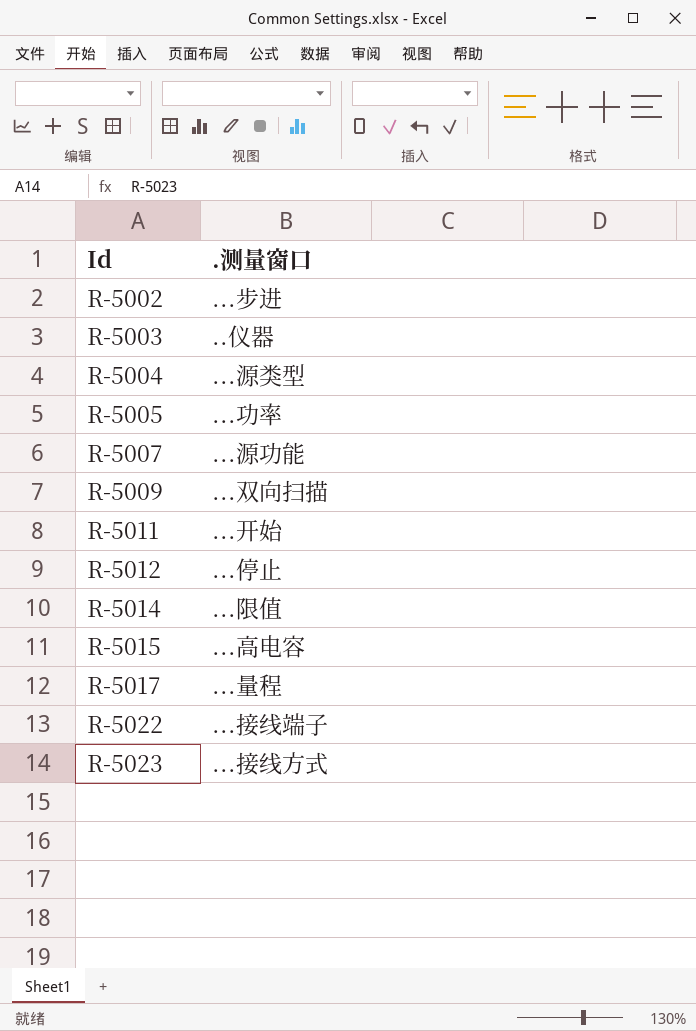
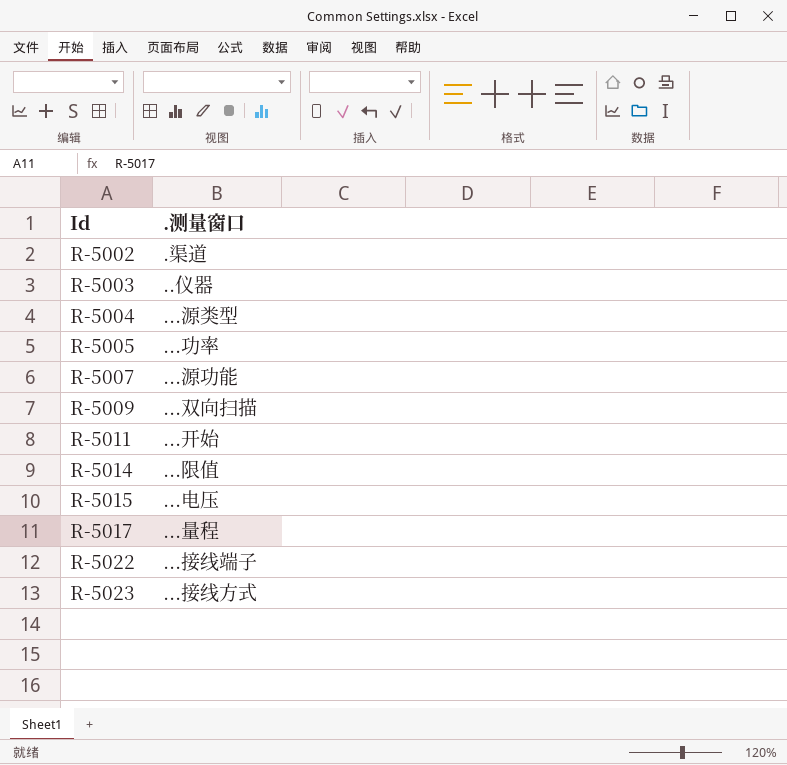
row R-5012: ...停止 -> none
R-5002 | .测量窗口: ...步进 -> .渠道
R-5015 | .测量窗口: ...高电容 -> ...电压

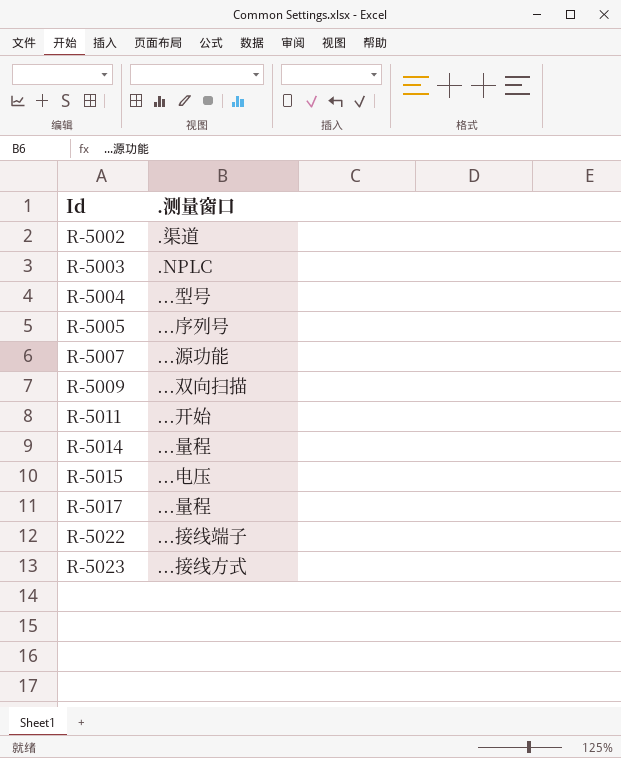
R-5003 | .测量窗口: ..仪器 -> .NPLC
R-5004 | .测量窗口: ...源类型 -> ...型号
R-5005 | .测量窗口: ...功率 -> ...序列号
R-5014 | .测量窗口: ...限值 -> ...量程

